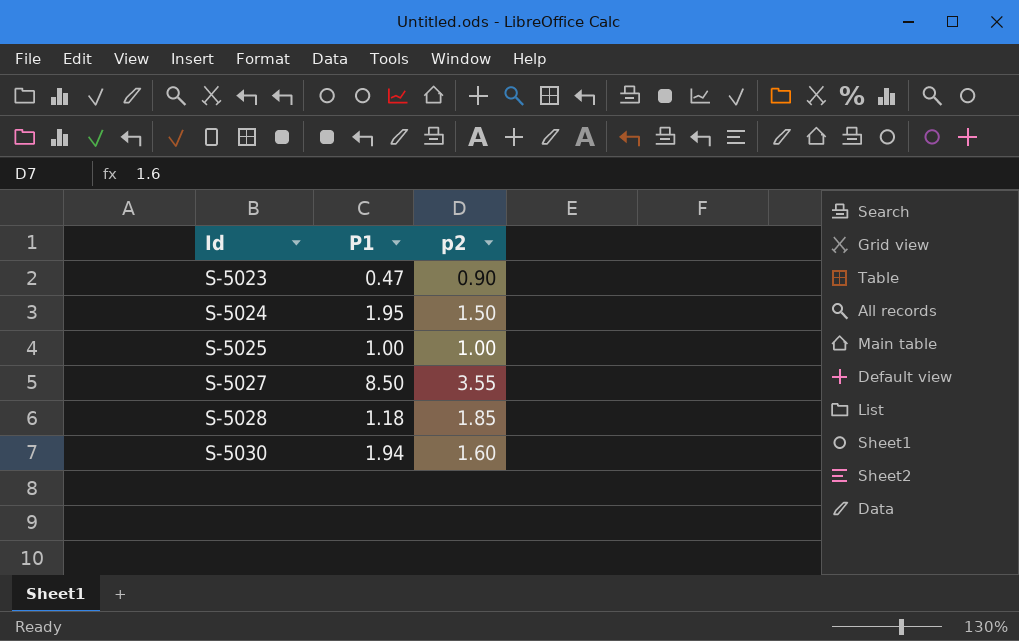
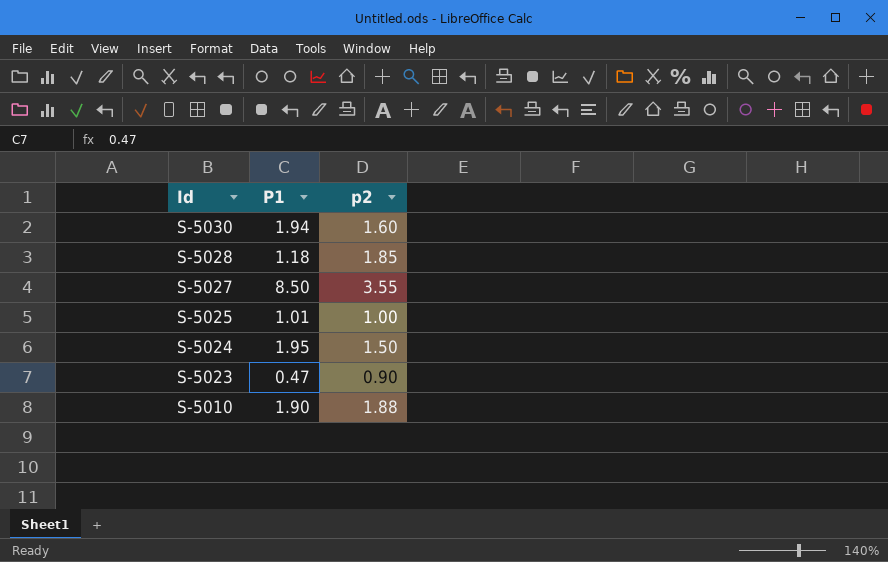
row order: Id ascending -> Id descending
S-5025 | P1: 1.00 -> 1.01
row S-5010: none -> 1.90 | 1.88

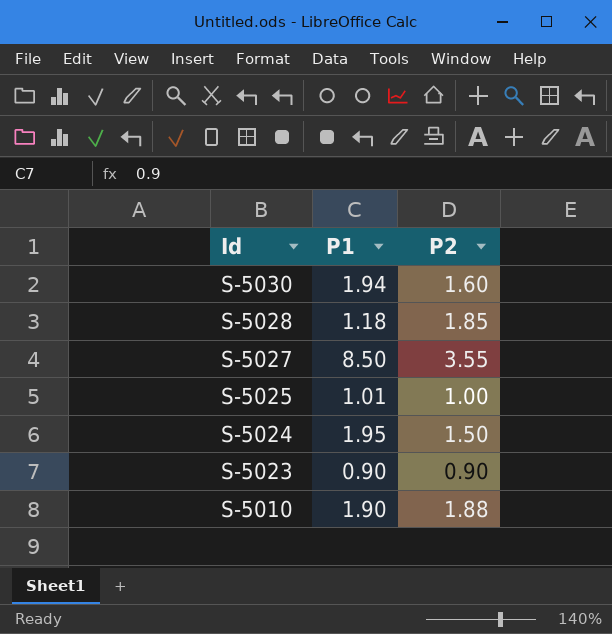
column name: p2 -> P2
S-5023 | P1: 0.47 -> 0.90

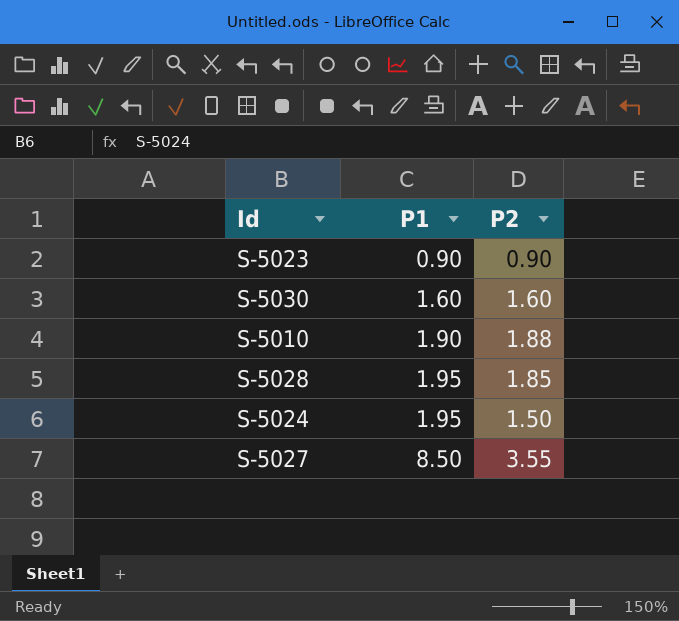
row order: Id descending -> P1 ascending
row S-5025: 1.01 | 1.00 -> none
S-5030 | P1: 1.94 -> 1.60
S-5028 | P1: 1.18 -> 1.95

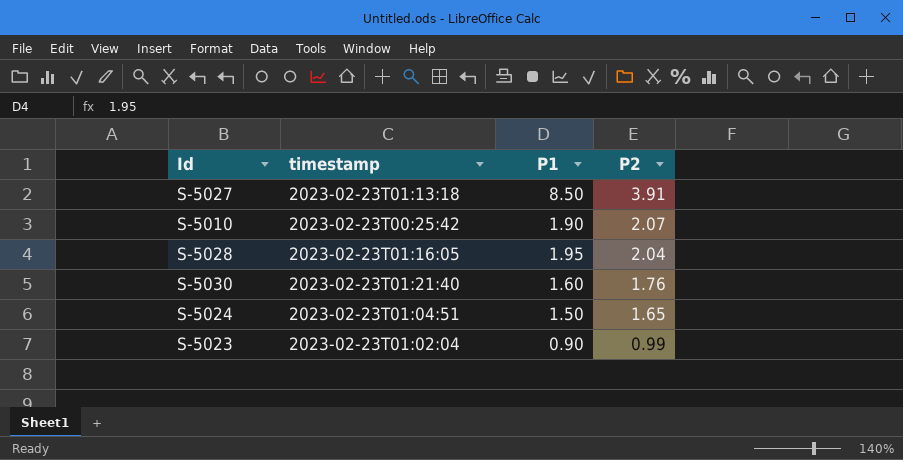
row order: P1 ascending -> P2 descending
column timestamp | position: none -> 2
S-5027 | P2: 3.55 -> 3.91
S-5010 | P2: 1.88 -> 2.07
S-5028 | P2: 1.85 -> 2.04
S-5030 | P2: 1.60 -> 1.76
S-5024 | P1: 1.95 -> 1.50
S-5024 | P2: 1.50 -> 1.65
S-5023 | P2: 0.90 -> 0.99

